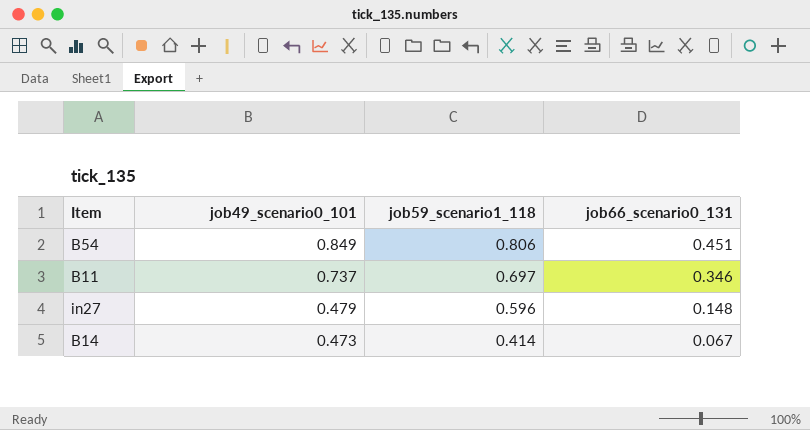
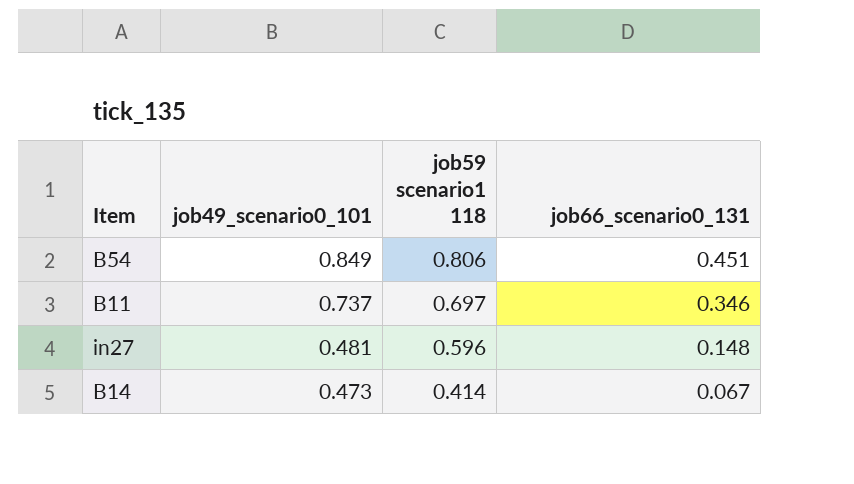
column name: job59_scenario1_118 -> job59 scenario1 118
in27 | job49_scenario0_101: 0.479 -> 0.481

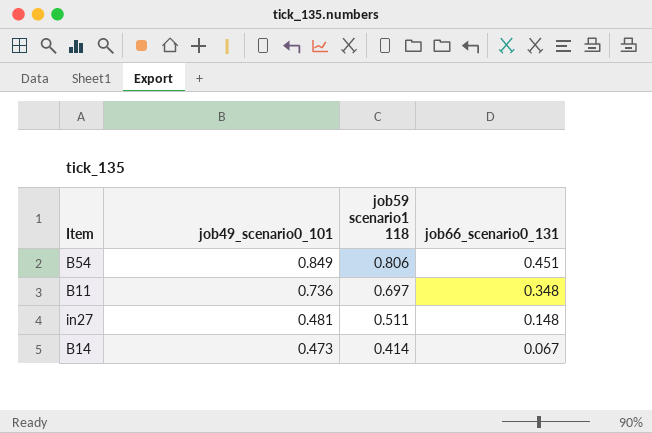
B11 | job49_scenario0_101: 0.737 -> 0.736
B11 | job66_scenario0_131: 0.346 -> 0.348
in27 | job59 scenario1 118: 0.596 -> 0.511

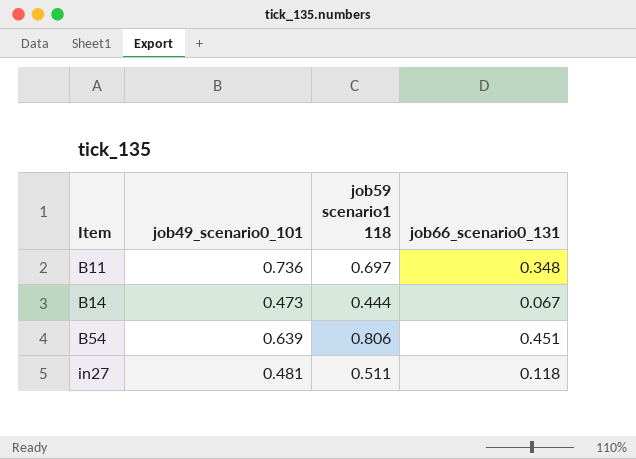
row order: job49_scenario0_101 descending -> Item ascending
B14 | job59 scenario1 118: 0.414 -> 0.444
B54 | job49_scenario0_101: 0.849 -> 0.639
in27 | job66_scenario0_131: 0.148 -> 0.118

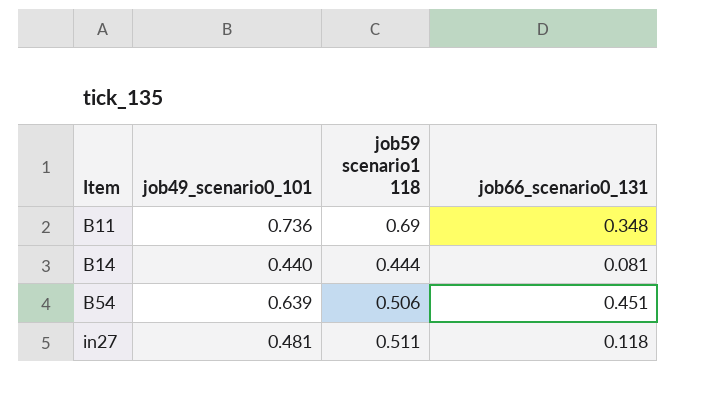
B11 | job59 scenario1 118: 0.697 -> 0.69
B14 | job49_scenario0_101: 0.473 -> 0.440
B14 | job66_scenario0_131: 0.067 -> 0.081
B54 | job59 scenario1 118: 0.806 -> 0.506

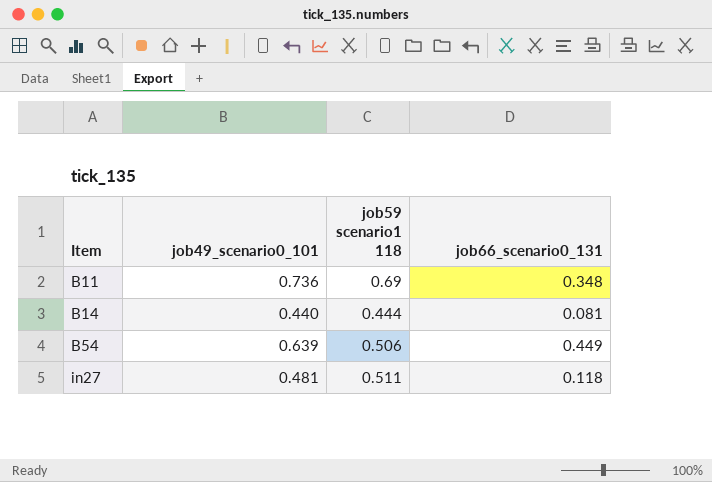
B54 | job66_scenario0_131: 0.451 -> 0.449

